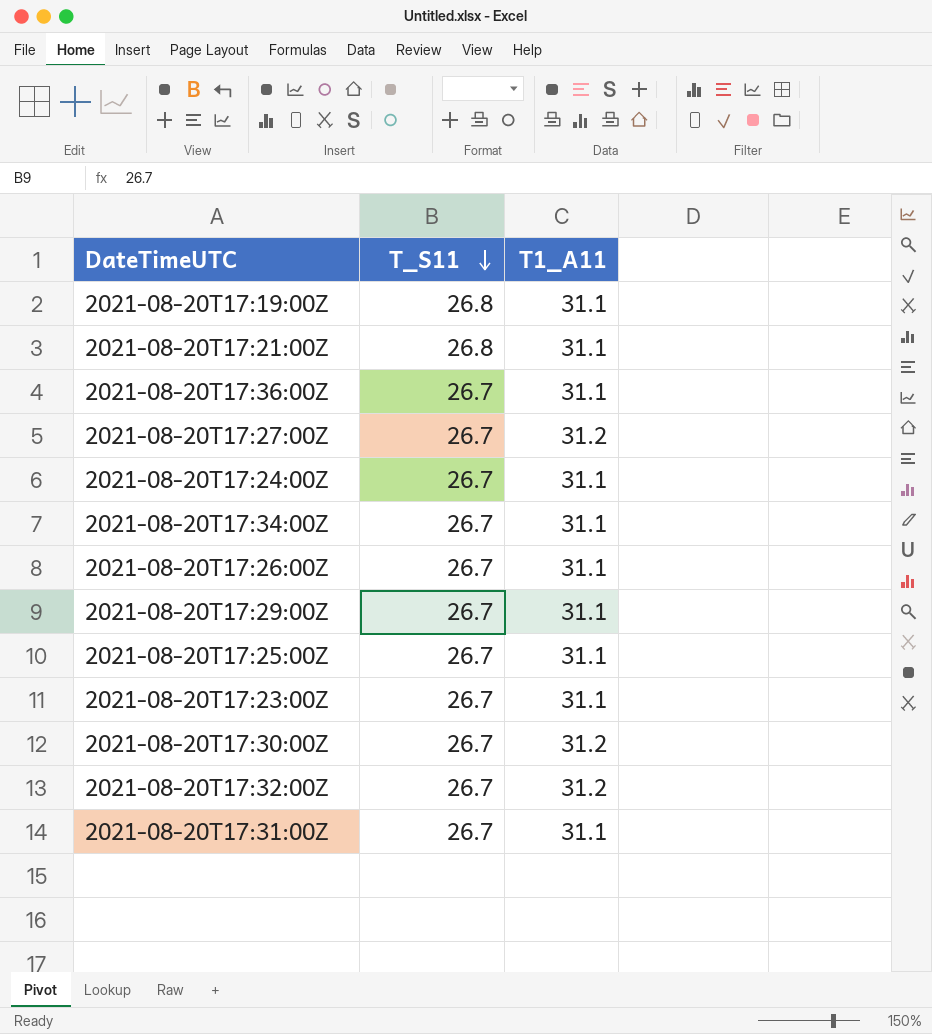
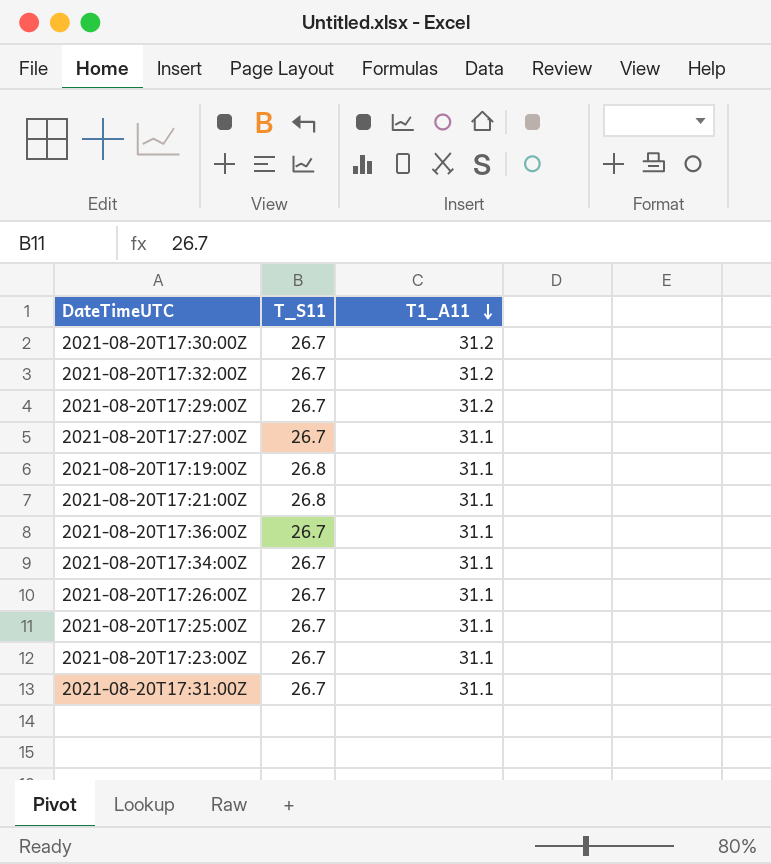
row order: T_S11 descending -> T1_A11 descending
row 2021-08-20T17:24:00Z: 26.7 | 31.1 -> none
2021-08-20T17:29:00Z | T1_A11: 31.1 -> 31.2
2021-08-20T17:27:00Z | T1_A11: 31.2 -> 31.1

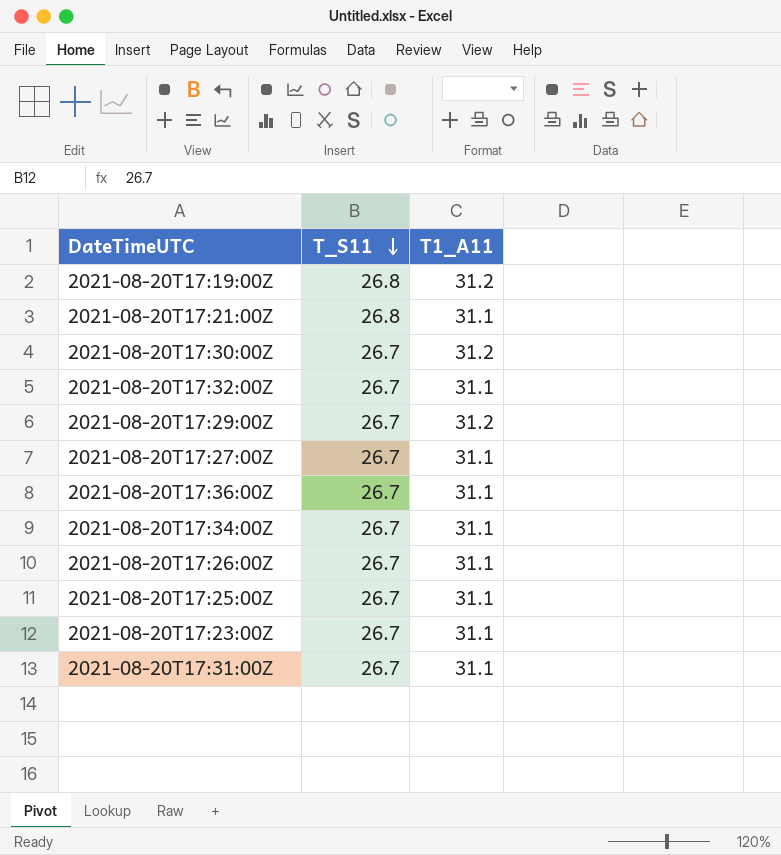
row order: T1_A11 descending -> T_S11 descending
2021-08-20T17:19:00Z | T1_A11: 31.1 -> 31.2
2021-08-20T17:32:00Z | T1_A11: 31.2 -> 31.1

